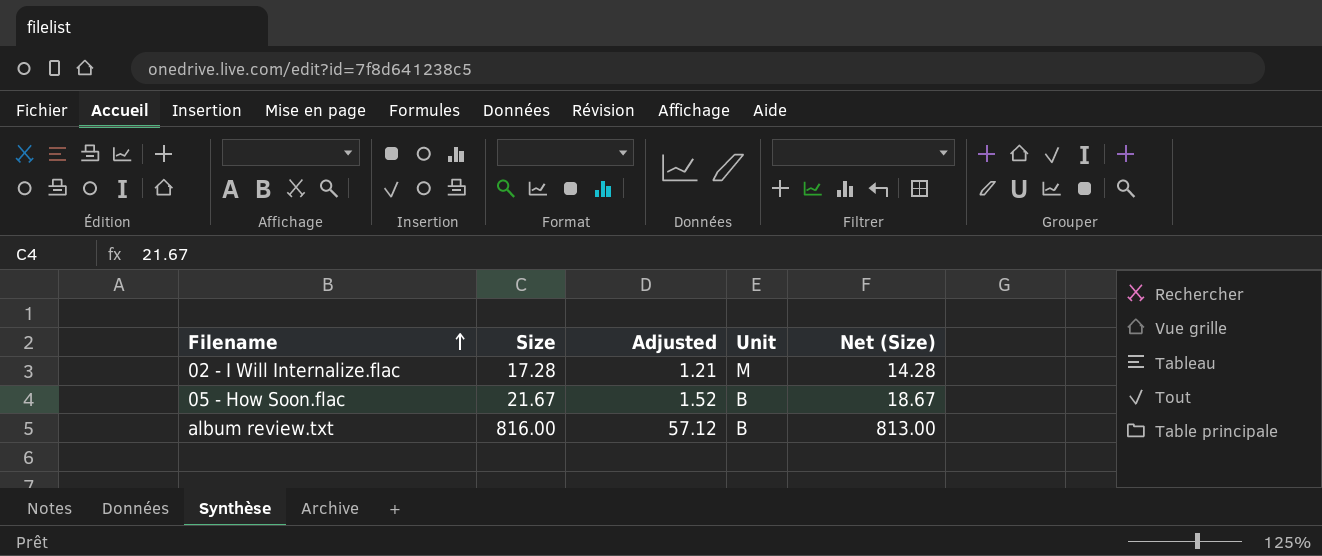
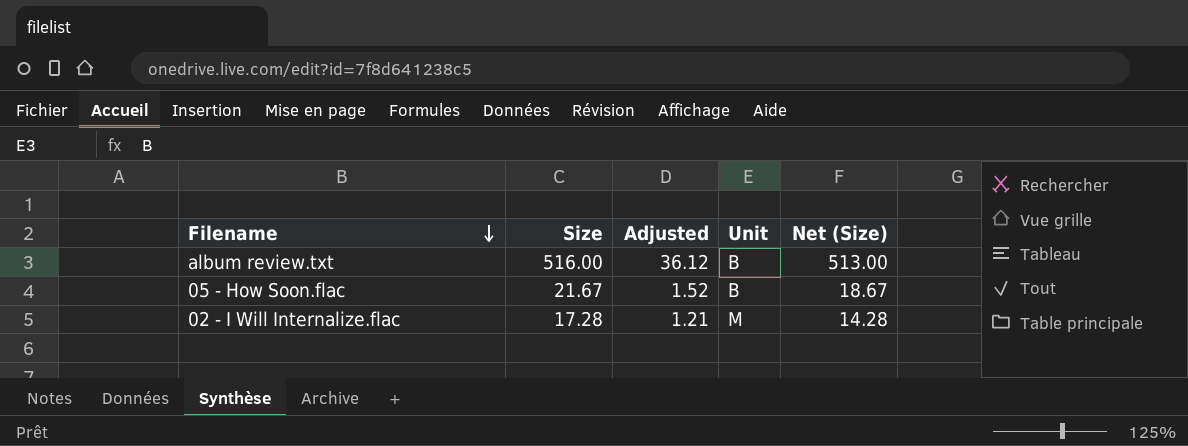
row order: Filename ascending -> Filename descending
album review.txt | Size: 816.00 -> 516.00
album review.txt | Adjusted: 57.12 -> 36.12
album review.txt | Net (Size): 813.00 -> 513.00

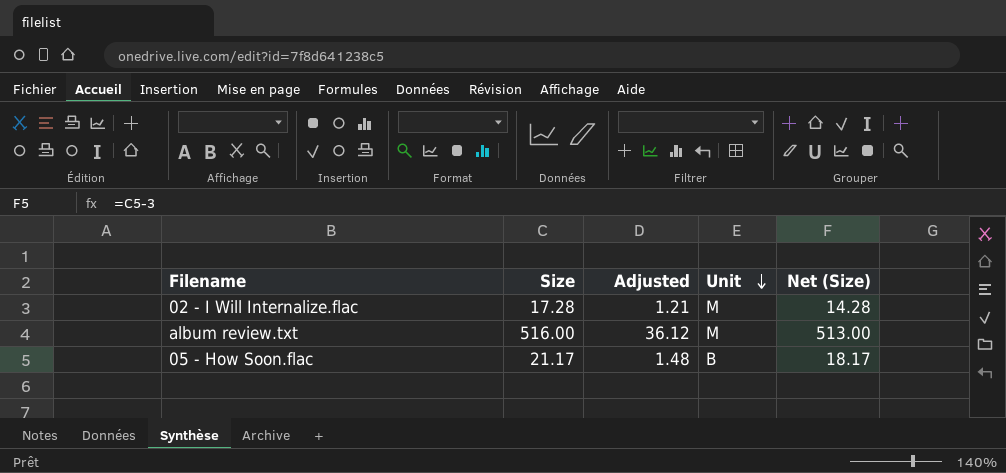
row order: Filename descending -> Unit descending
album review.txt | Unit: B -> M
05 - How Soon.flac | Size: 21.67 -> 21.17
05 - How Soon.flac | Adjusted: 1.52 -> 1.48
05 - How Soon.flac | Net (Size): 18.67 -> 18.17

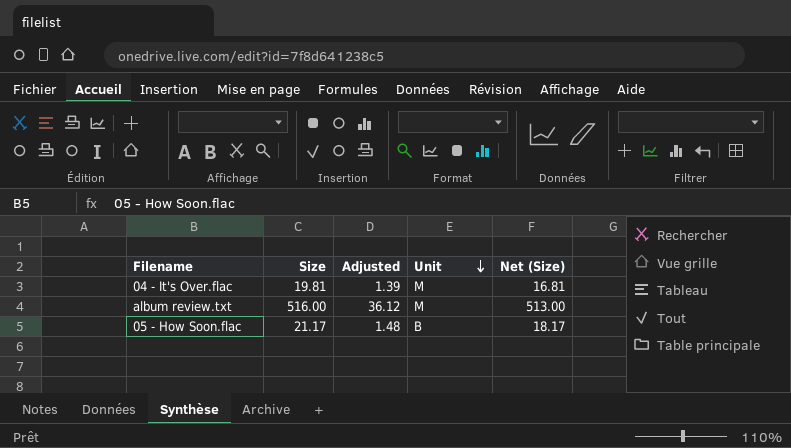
row 02 - I Will Internalize.flac: 17.28 | 1.21 | M | 14.28 -> none
row 04 - It's Over.flac: none -> 19.81 | 1.39 | M | 16.81

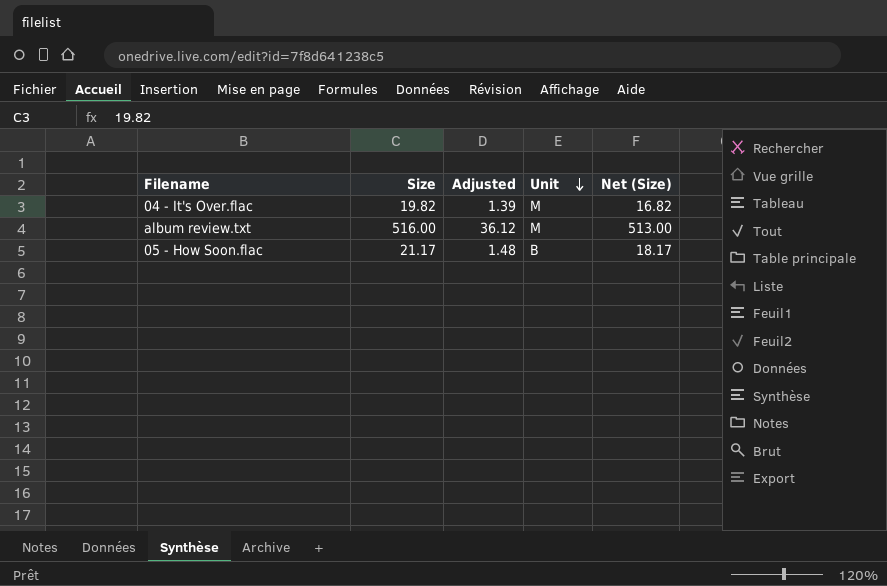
04 - It's Over.flac | Size: 19.81 -> 19.82
04 - It's Over.flac | Net (Size): 16.81 -> 16.82

